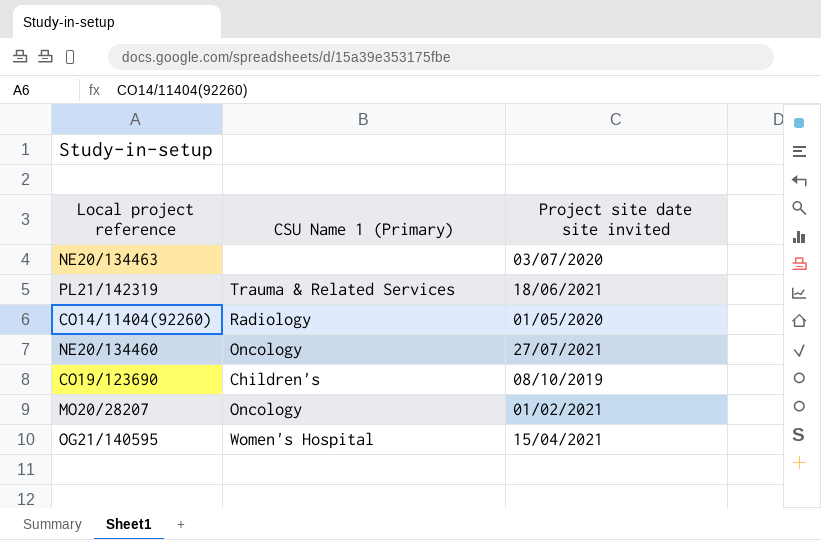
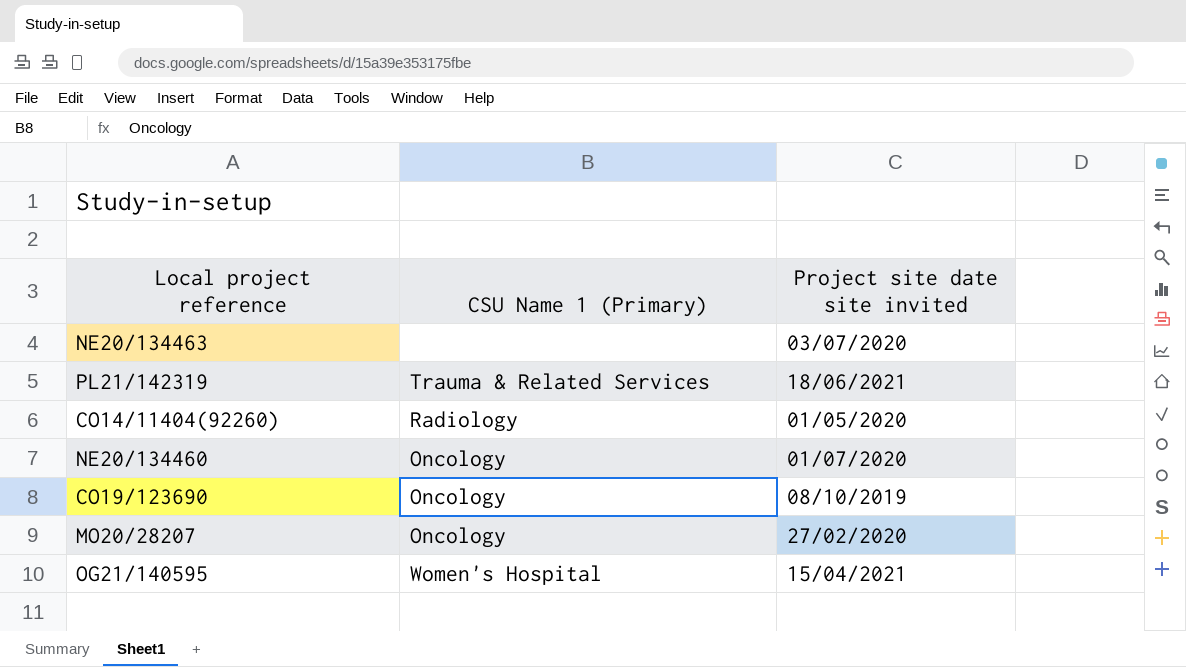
NE20/134460 | Project site date site invited: 27/07/2021 -> 01/07/2020
CO19/123690 | CSU Name 1 (Primary): Children's -> Oncology
MO20/28207 | Project site date site invited: 01/02/2021 -> 27/02/2020

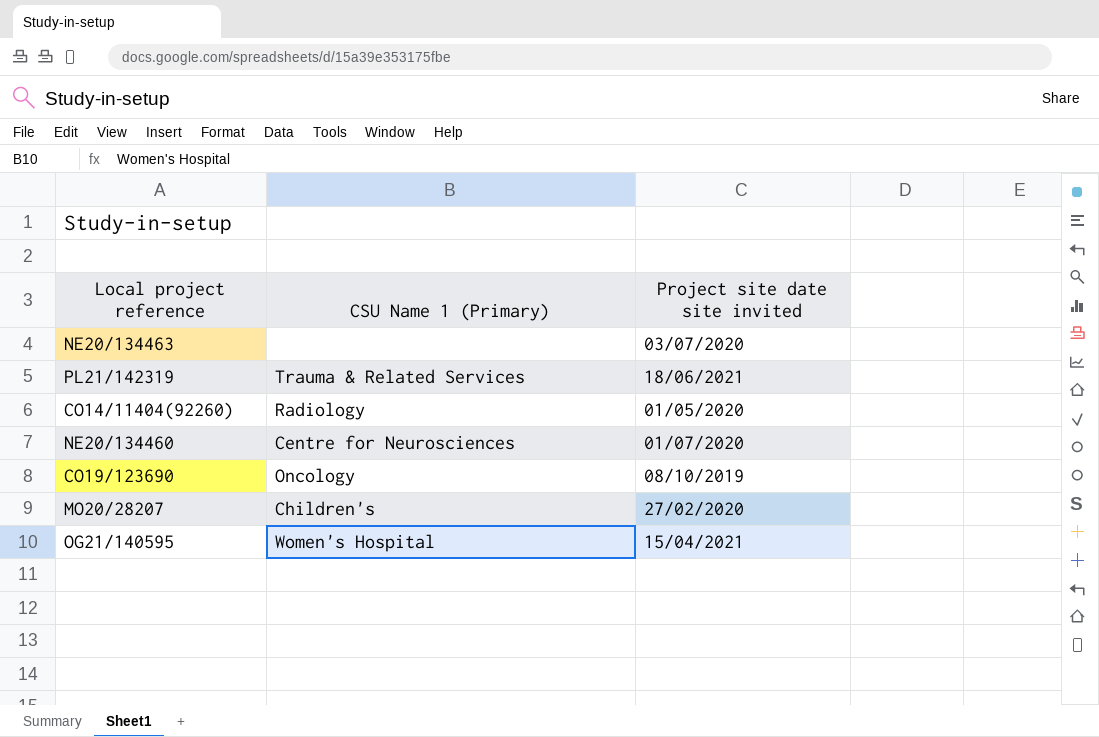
NE20/134460 | CSU Name 1 (Primary): Oncology -> Centre for Neurosciences
MO20/28207 | CSU Name 1 (Primary): Oncology -> Children's

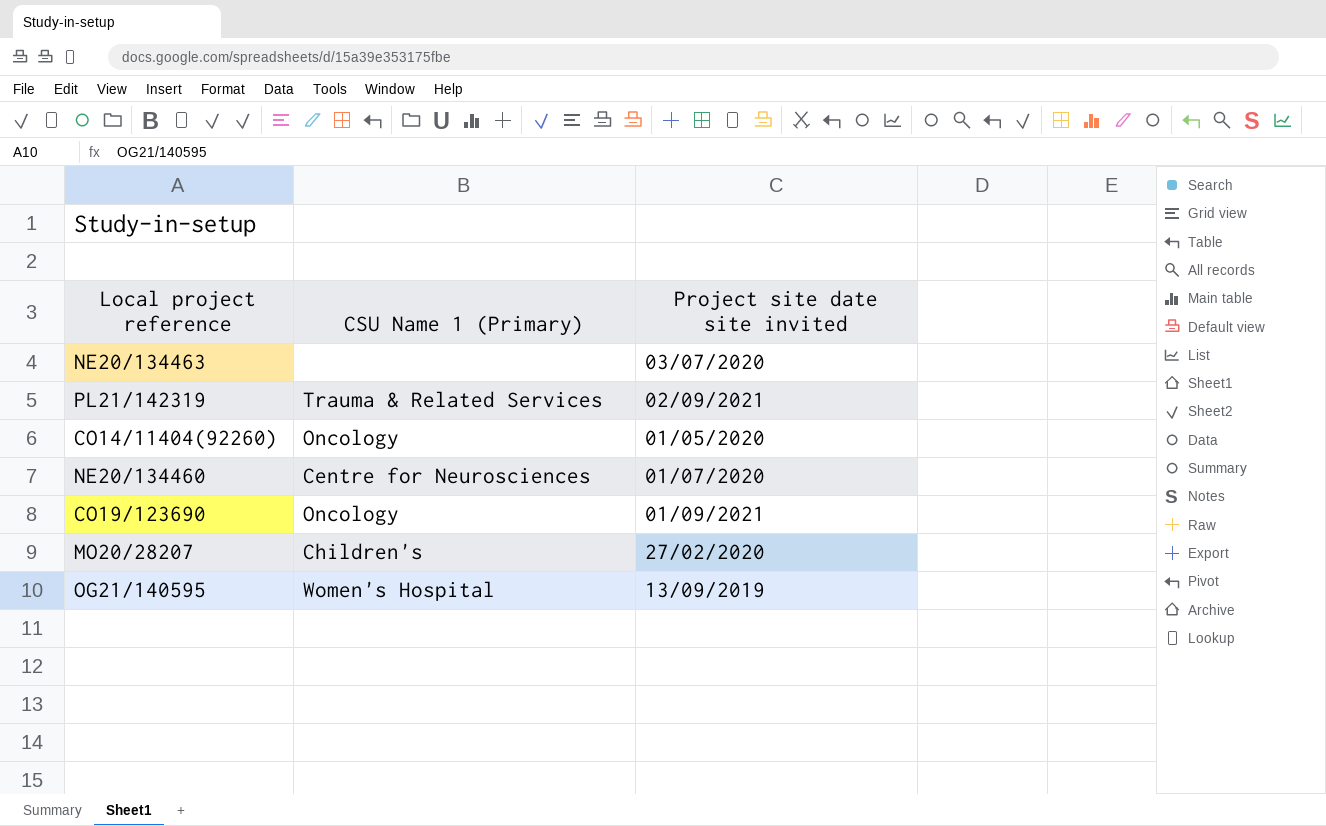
PL21/142319 | Project site date site invited: 18/06/2021 -> 02/09/2021
CO14/11404(92260) | CSU Name 1 (Primary): Radiology -> Oncology
CO19/123690 | Project site date site invited: 08/10/2019 -> 01/09/2021
OG21/140595 | Project site date site invited: 15/04/2021 -> 13/09/2019

